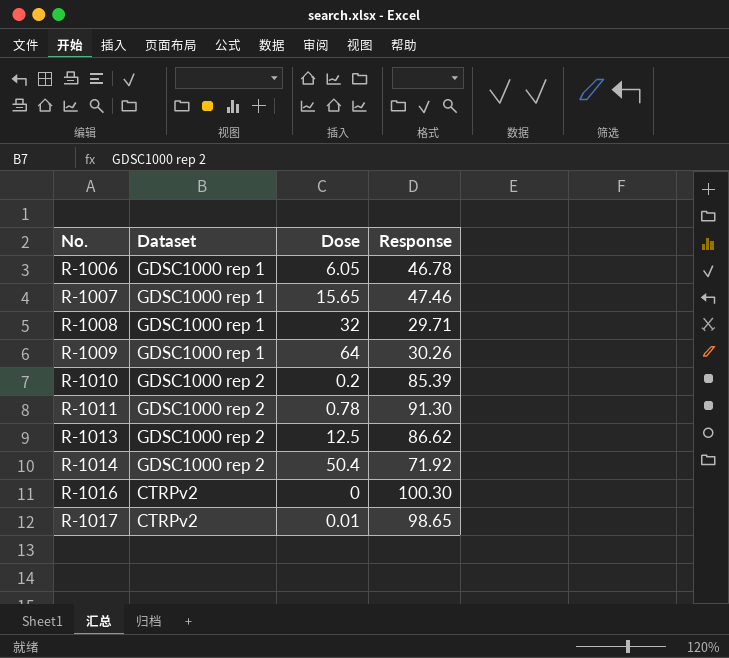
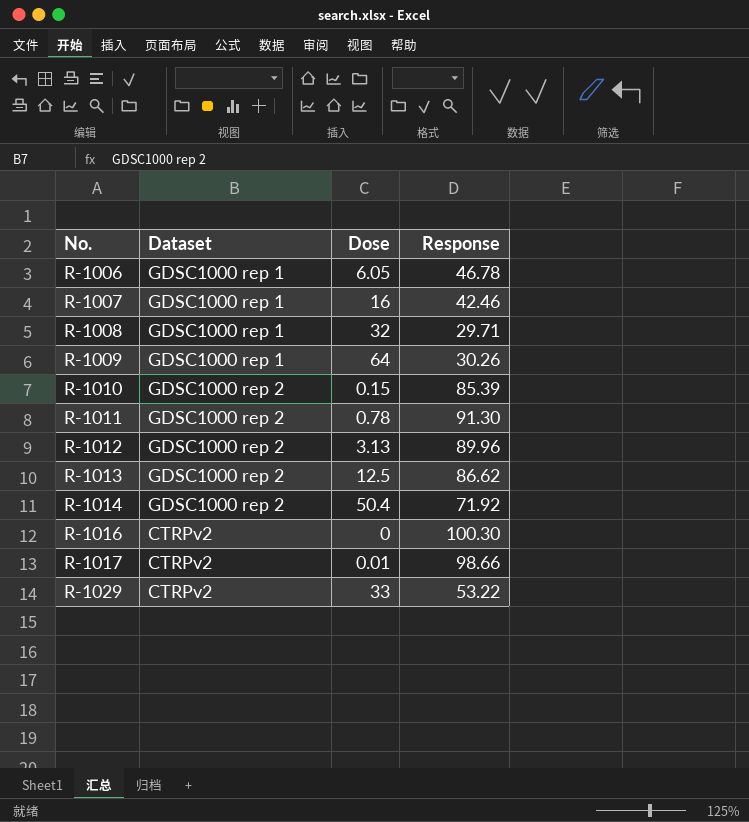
R-1007 | Dose: 15.65 -> 16
R-1007 | Response: 47.46 -> 42.46
R-1010 | Dose: 0.2 -> 0.15
row R-1012: none -> GDSC1000 rep 2 | 3.13 | 89.96
R-1017 | Response: 98.65 -> 98.66
row R-1029: none -> CTRPv2 | 33 | 53.22

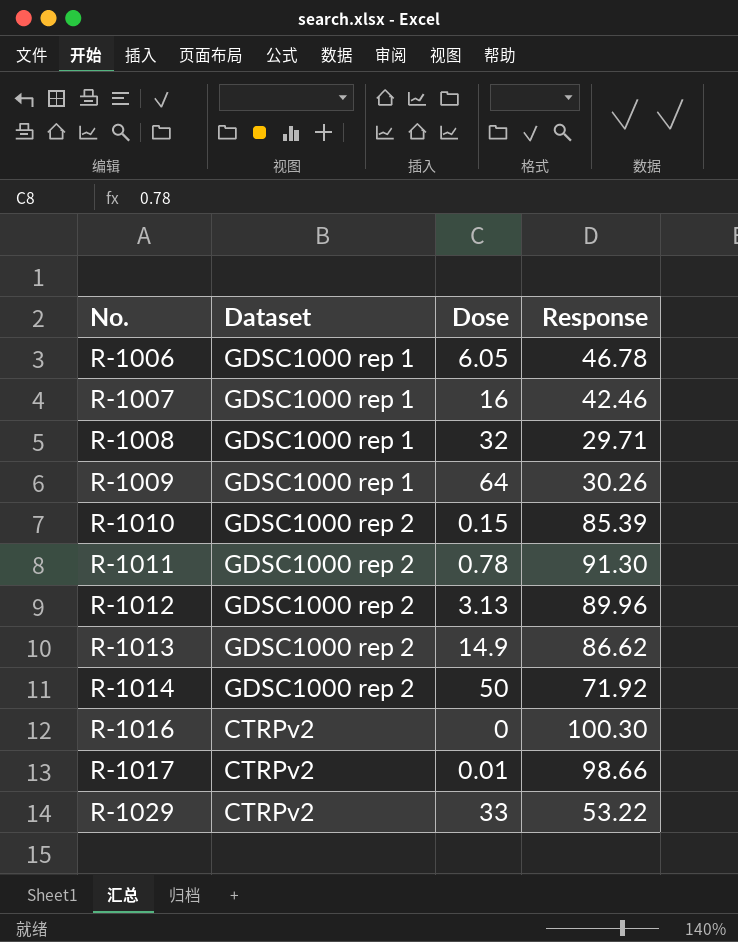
R-1013 | Dose: 12.5 -> 14.9
R-1014 | Dose: 50.4 -> 50

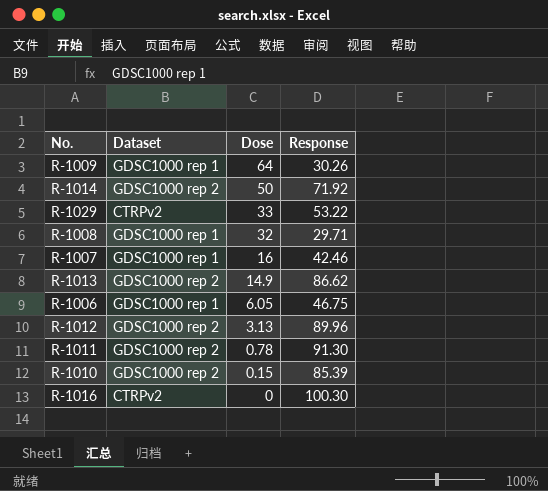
row order: No. ascending -> Dose descending
row R-1017: CTRPv2 | 0.01 | 98.66 -> none
R-1006 | Response: 46.78 -> 46.75

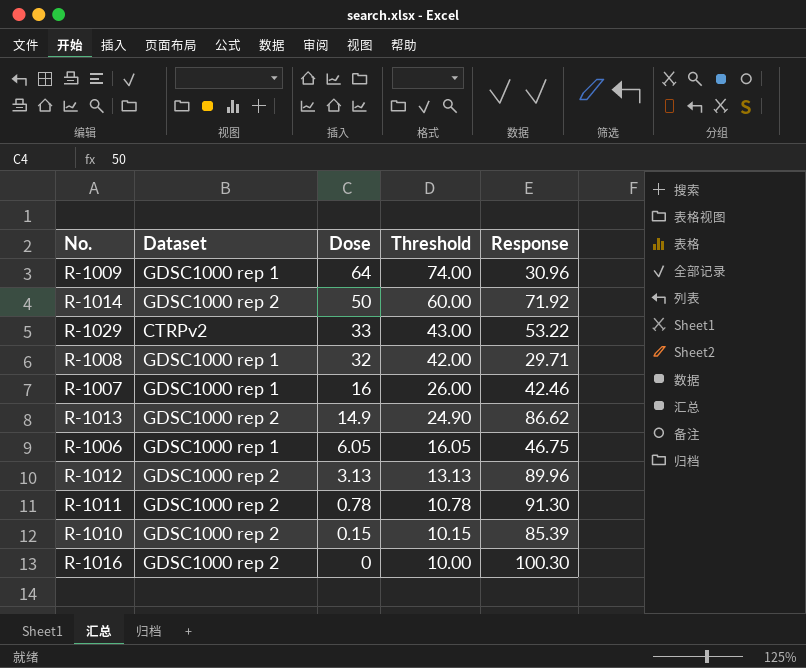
column Threshold | formula: none -> [Dose] + 10
R-1009 | Response: 30.26 -> 30.96
R-1016 | Dataset: CTRPv2 -> GDSC1000 rep 2

